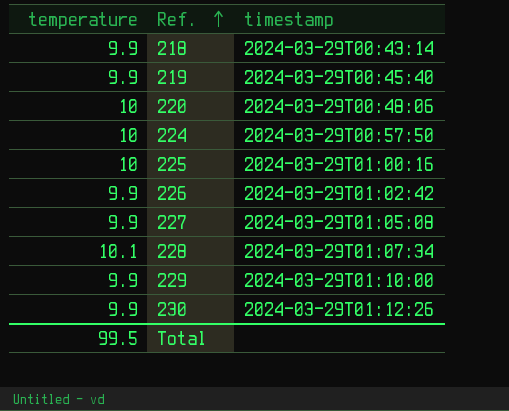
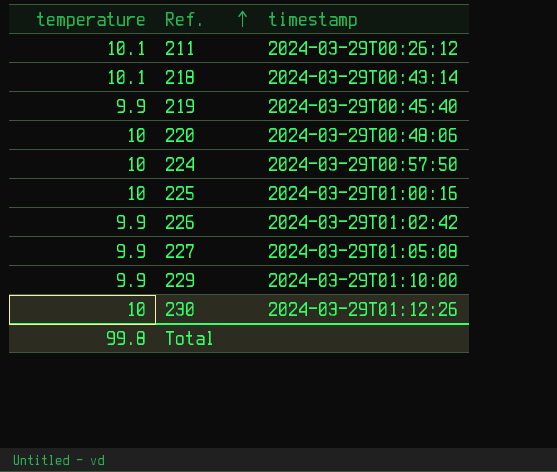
row 228: 10.1 | 2024-03-29T01:07:34 -> none
row 211: none -> 10.1 | 2024-03-29T00:26:12
218 | temperature: 9.9 -> 10.1
230 | temperature: 9.9 -> 10
Total | temperature: 99.5 -> 99.8

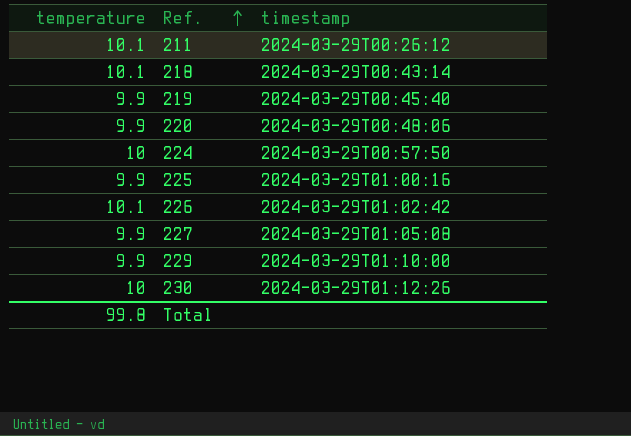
220 | temperature: 10 -> 9.9
225 | temperature: 10 -> 9.9
226 | temperature: 9.9 -> 10.1

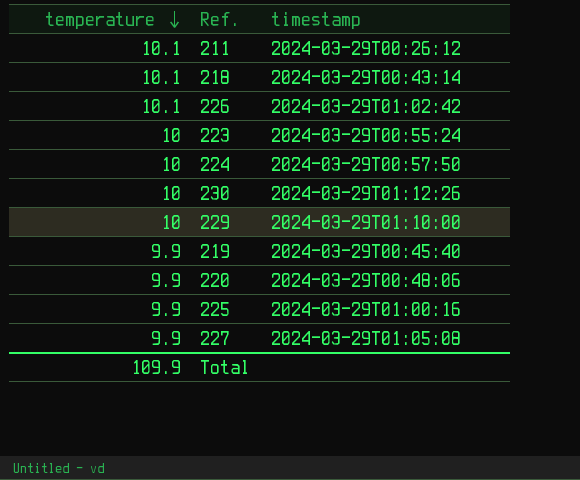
row order: Ref. ascending -> temperature descending
row 223: none -> 10 | 2024-03-29T00:55:24
229 | temperature: 9.9 -> 10
Total | temperature: 99.8 -> 109.9

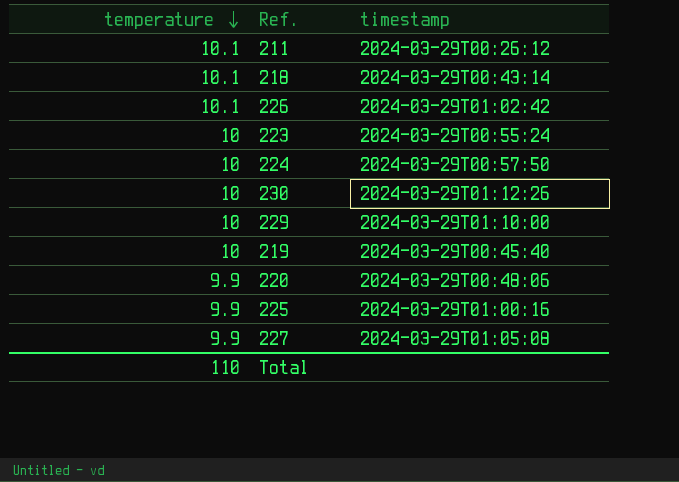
219 | temperature: 9.9 -> 10
Total | temperature: 109.9 -> 110

